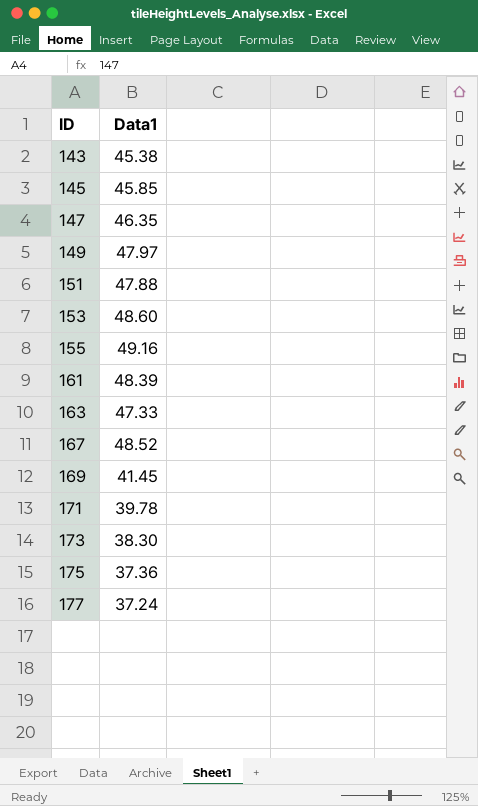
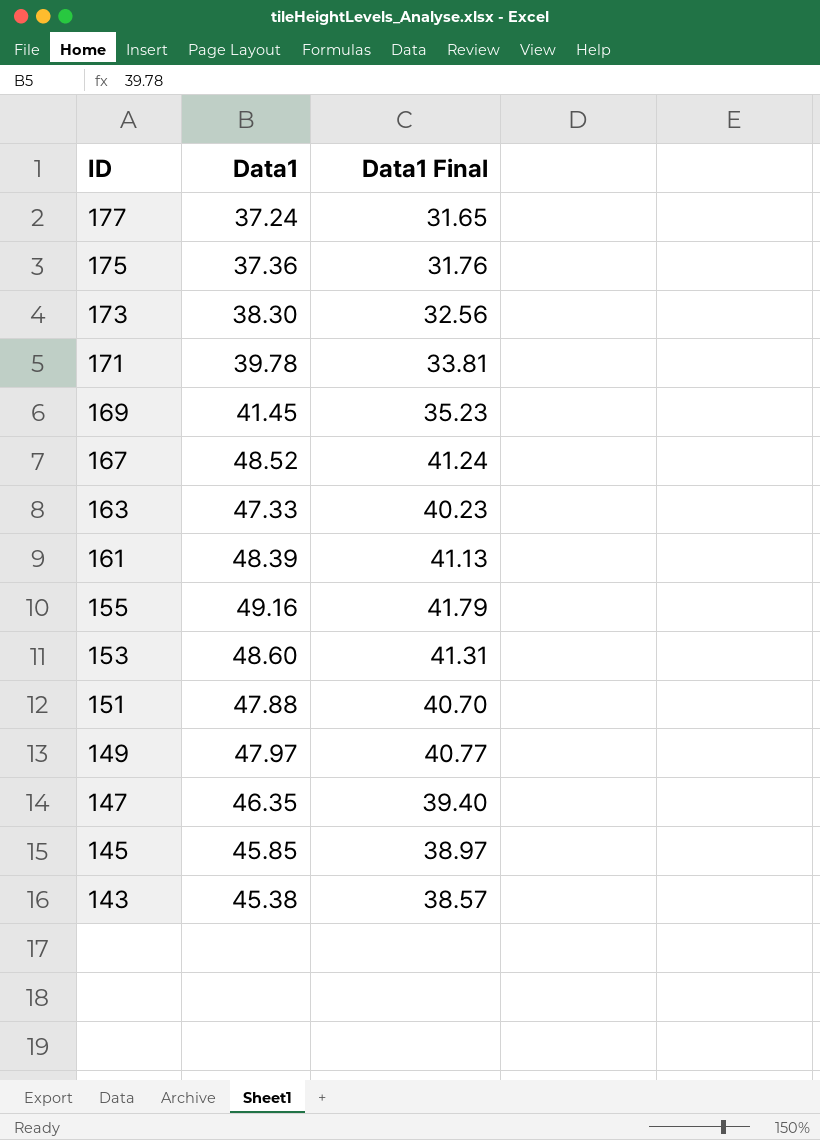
row order: ID ascending -> ID descending
column Data1 Final | formula: none -> [Data1] * 0.85

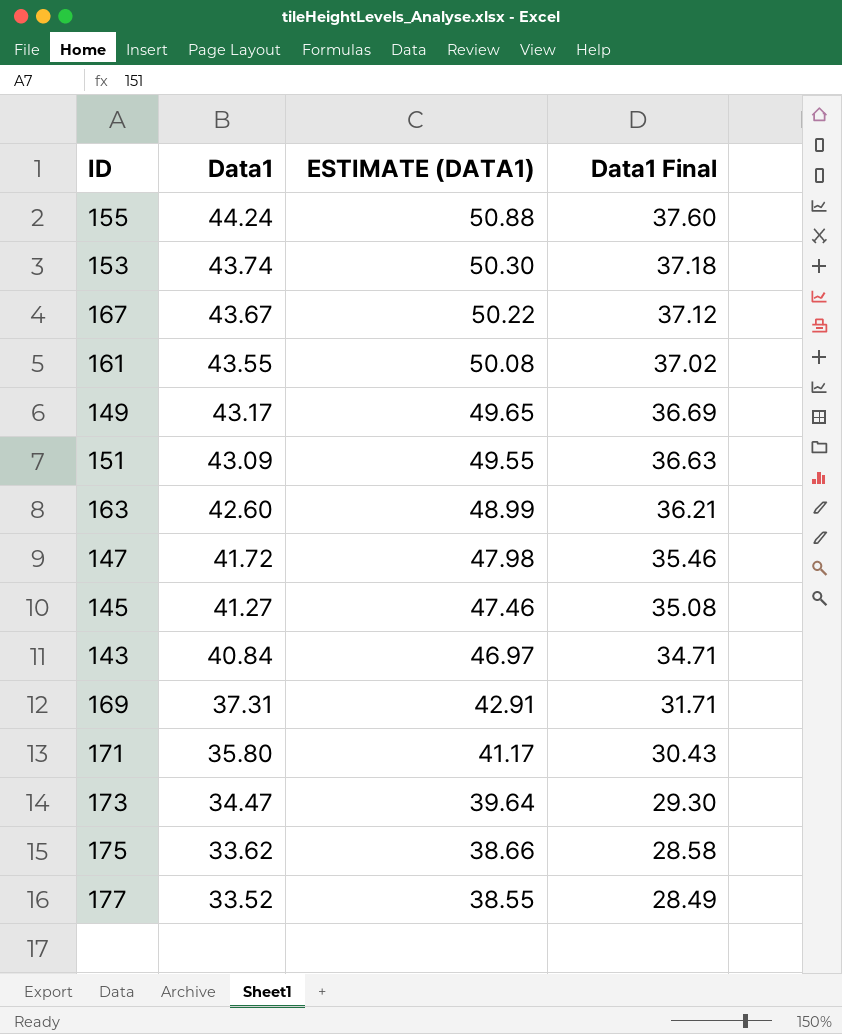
row order: ID descending -> Data1 descending
column ESTIMATE (DATA1) | formula: none -> [Data1] * 1.15
155 | Data1: 49.16 -> 44.24
155 | Data1 Final: 41.79 -> 37.60
153 | Data1: 48.60 -> 43.74
153 | Data1 Final: 41.31 -> 37.18
167 | Data1: 48.52 -> 43.67
167 | Data1 Final: 41.24 -> 37.12
161 | Data1: 48.39 -> 43.55
161 | Data1 Final: 41.13 -> 37.02
149 | Data1: 47.97 -> 43.17
149 | Data1 Final: 40.77 -> 36.69
151 | Data1: 47.88 -> 43.09
151 | Data1 Final: 40.70 -> 36.63
163 | Data1: 47.33 -> 42.60
163 | Data1 Final: 40.23 -> 36.21
147 | Data1: 46.35 -> 41.72
147 | Data1 Final: 39.40 -> 35.46
145 | Data1: 45.85 -> 41.27
145 | Data1 Final: 38.97 -> 35.08
143 | Data1: 45.38 -> 40.84
143 | Data1 Final: 38.57 -> 34.71
169 | Data1: 41.45 -> 37.31
169 | Data1 Final: 35.23 -> 31.71
171 | Data1: 39.78 -> 35.80
171 | Data1 Final: 33.81 -> 30.43
173 | Data1: 38.30 -> 34.47
173 | Data1 Final: 32.56 -> 29.30
175 | Data1: 37.36 -> 33.62
175 | Data1 Final: 31.76 -> 28.58
177 | Data1: 37.24 -> 33.52
177 | Data1 Final: 31.65 -> 28.49

